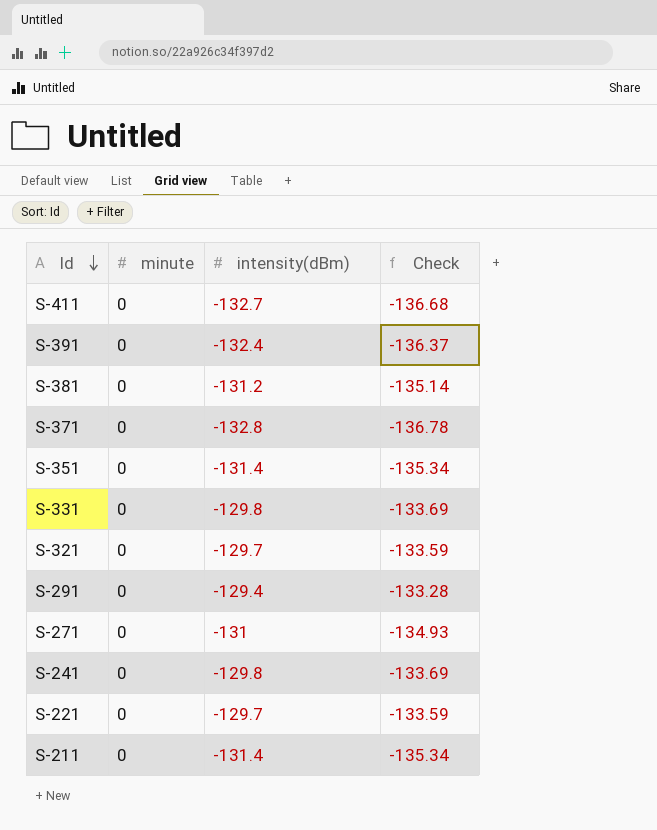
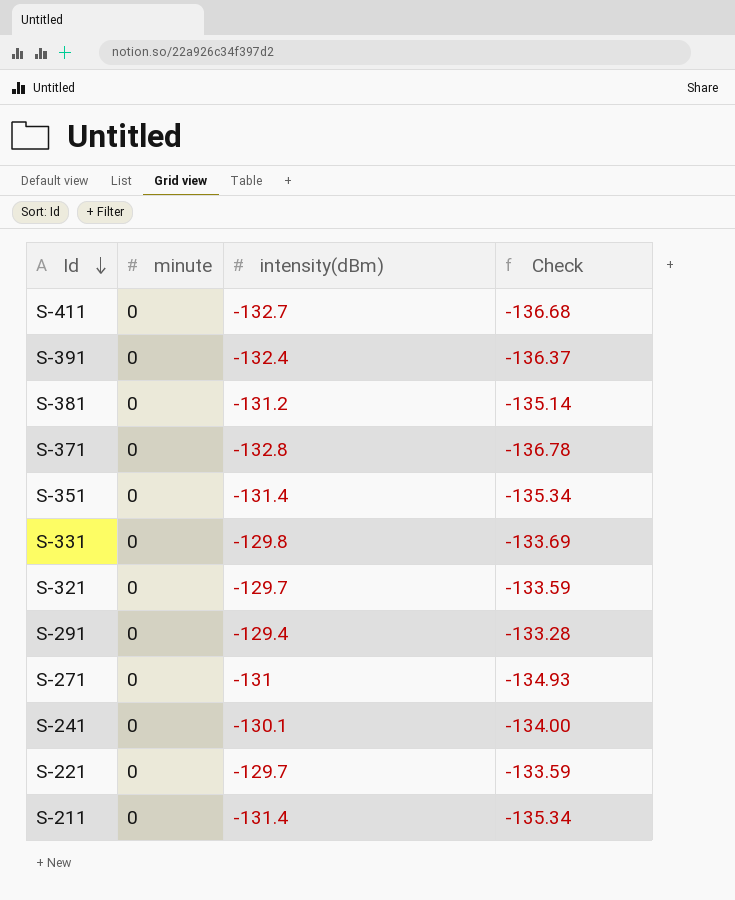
S-241 | intensity(dBm): -129.8 -> -130.1
S-241 | Check: -133.69 -> -134.00

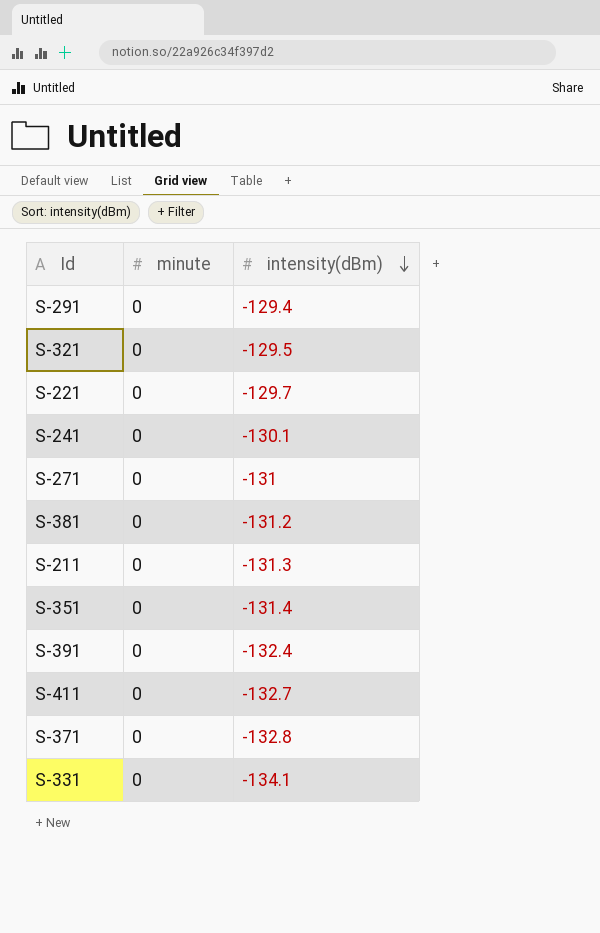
row order: Id descending -> intensity(dBm) descending
column Check | formula: [intensity(dBm)] * 1.03 -> none
S-321 | intensity(dBm): -129.7 -> -129.5
S-211 | intensity(dBm): -131.4 -> -131.3
S-331 | intensity(dBm): -129.8 -> -134.1

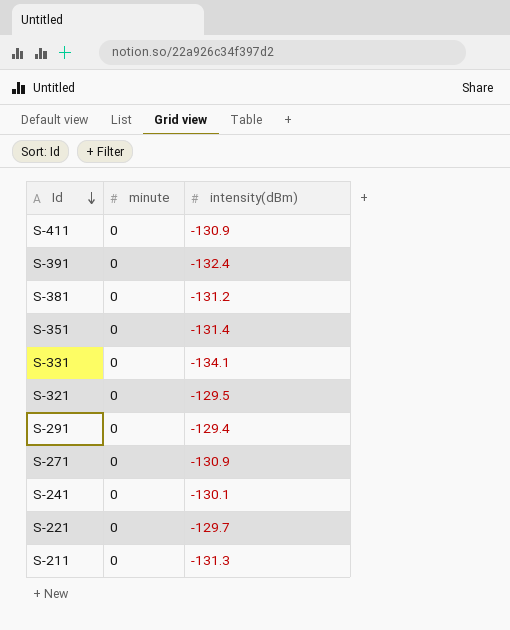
row order: intensity(dBm) descending -> Id descending
row S-371: 0 | -132.8 -> none
S-411 | intensity(dBm): -132.7 -> -130.9
S-271 | intensity(dBm): -131 -> -130.9

